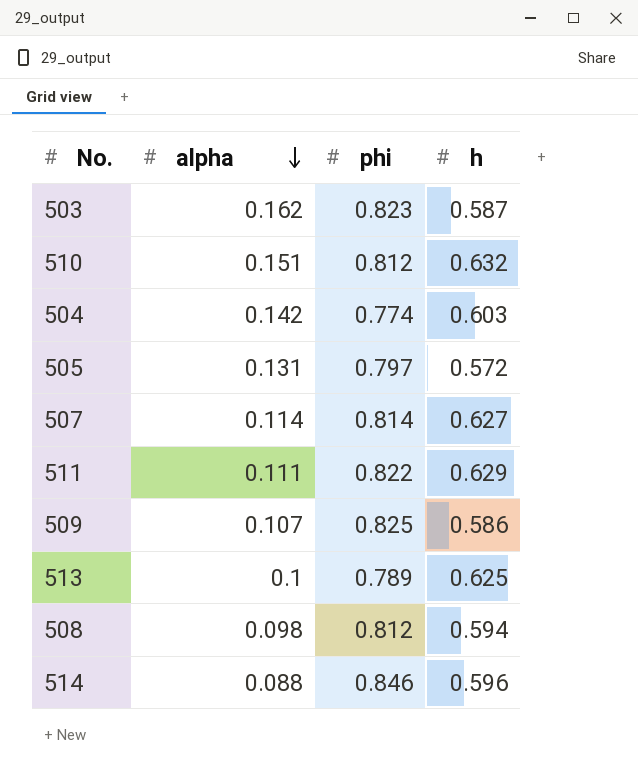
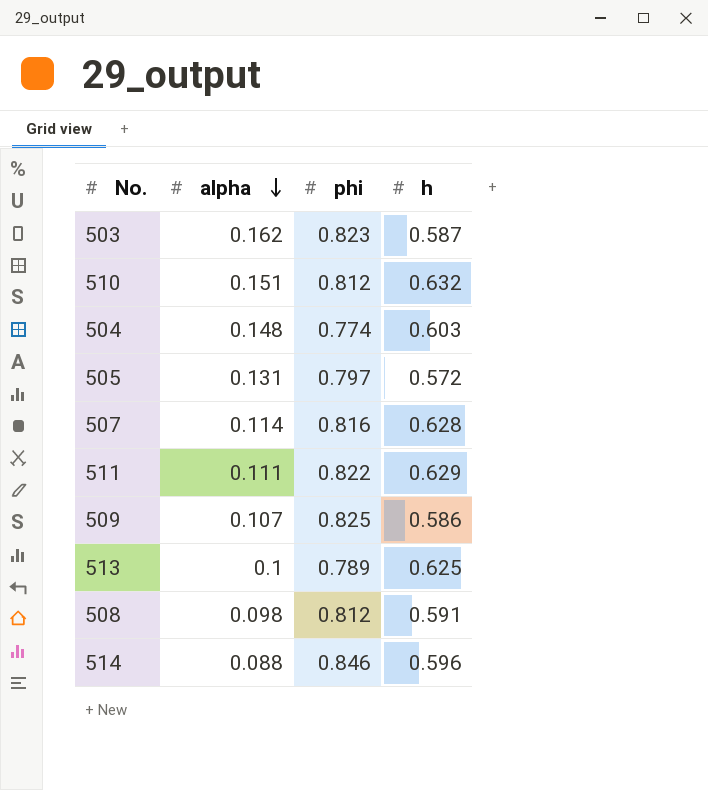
504 | alpha: 0.142 -> 0.148
507 | phi: 0.814 -> 0.816
507 | h: 0.627 -> 0.628
508 | h: 0.594 -> 0.591

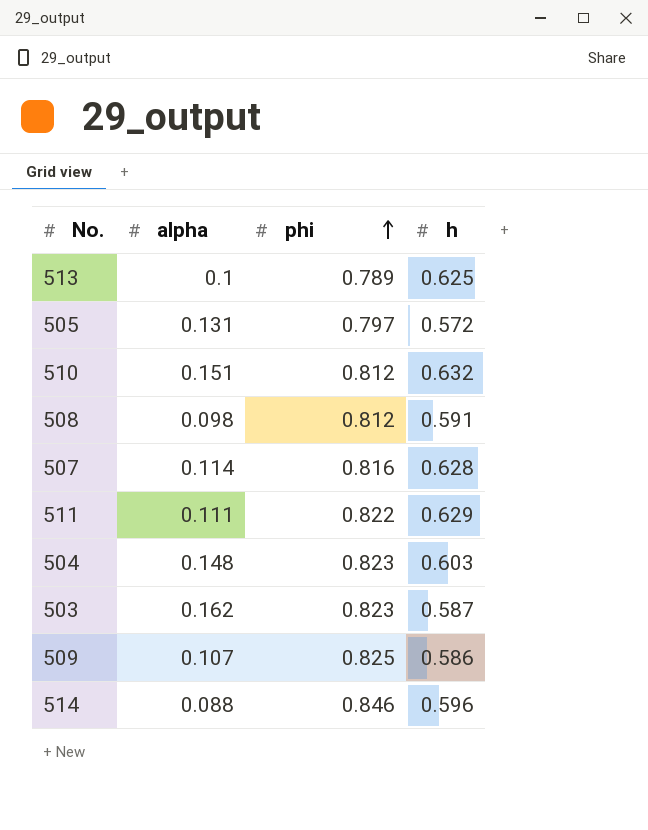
row order: alpha descending -> phi ascending
504 | phi: 0.774 -> 0.823

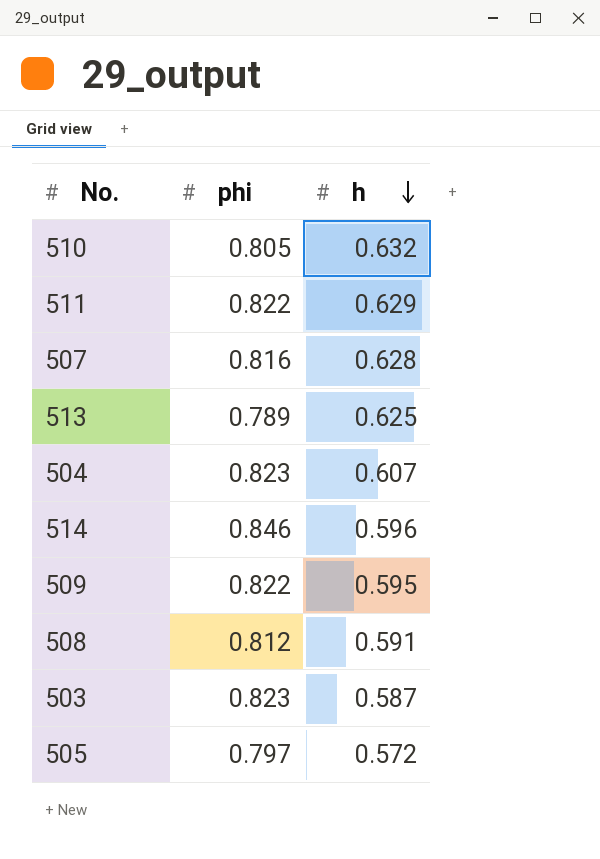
row order: phi ascending -> h descending
column alpha | position: 2 -> none
510 | phi: 0.812 -> 0.805
504 | h: 0.603 -> 0.607
509 | phi: 0.825 -> 0.822
509 | h: 0.586 -> 0.595

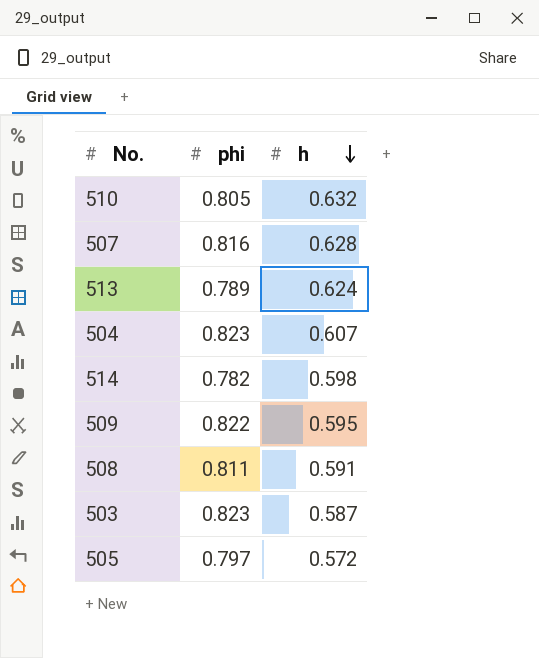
row 511: 0.822 | 0.629 -> none
513 | h: 0.625 -> 0.624
514 | phi: 0.846 -> 0.782
514 | h: 0.596 -> 0.598
508 | phi: 0.812 -> 0.811

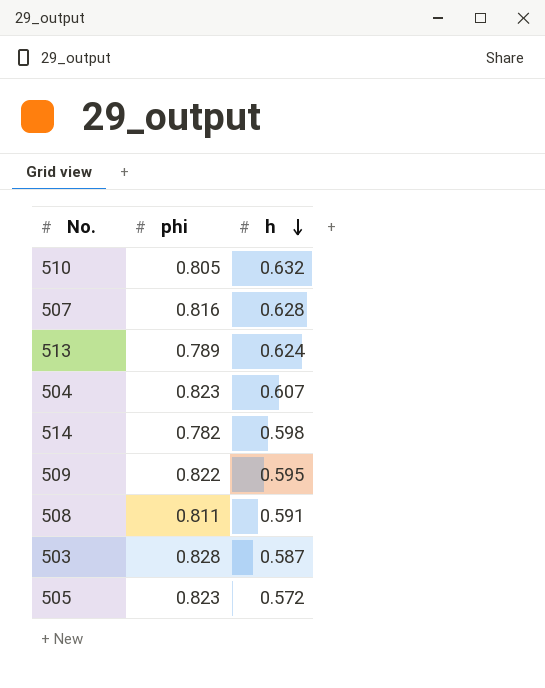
503 | phi: 0.823 -> 0.828
505 | phi: 0.797 -> 0.823

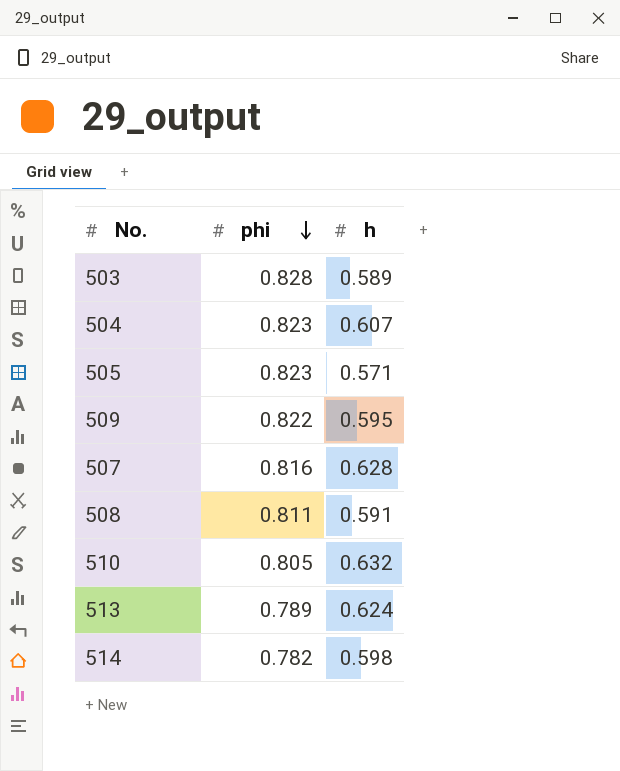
row order: h descending -> phi descending
503 | h: 0.587 -> 0.589
505 | h: 0.572 -> 0.571

